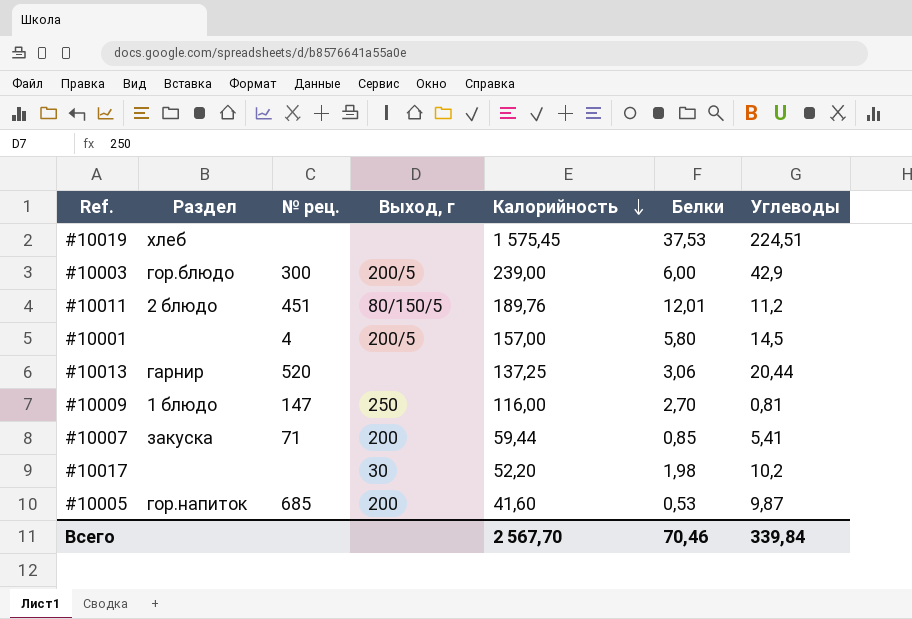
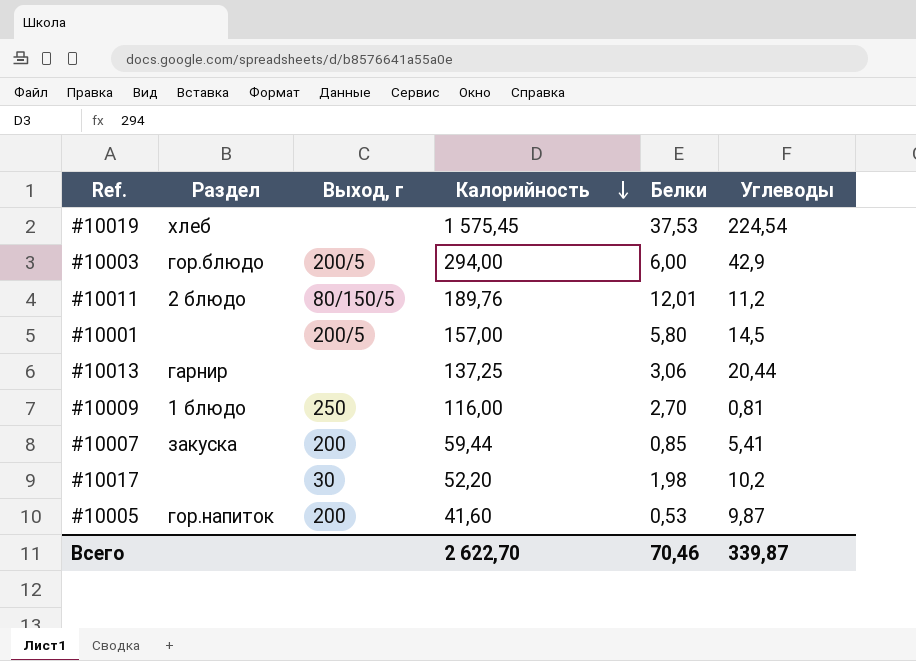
column № рец. | position: 3 -> none
#10019 | Углеводы: 224,51 -> 224,54
#10003 | Калорийность: 239,00 -> 294,00
Всего | Калорийность: 2 567,70 -> 2 622,70
Всего | Углеводы: 339,84 -> 339,87

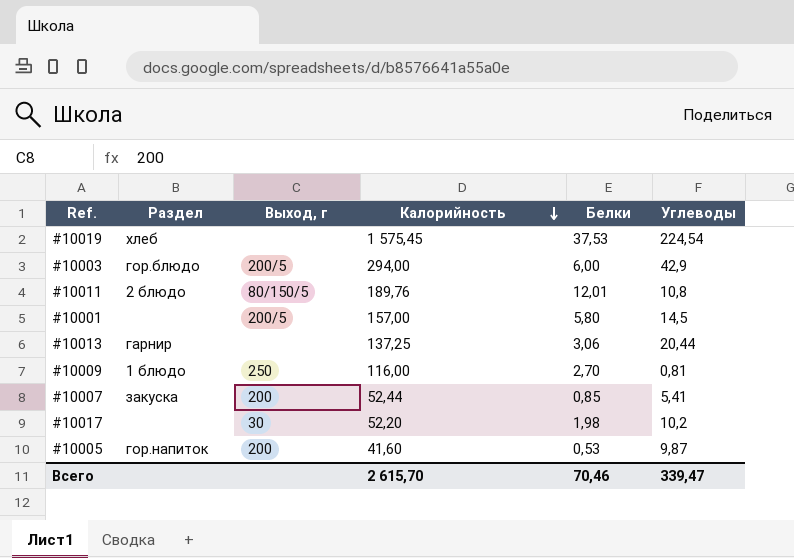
#10011 | Углеводы: 11,2 -> 10,8
#10007 | Калорийность: 59,44 -> 52,44
Всего | Калорийность: 2 622,70 -> 2 615,70
Всего | Углеводы: 339,87 -> 339,47

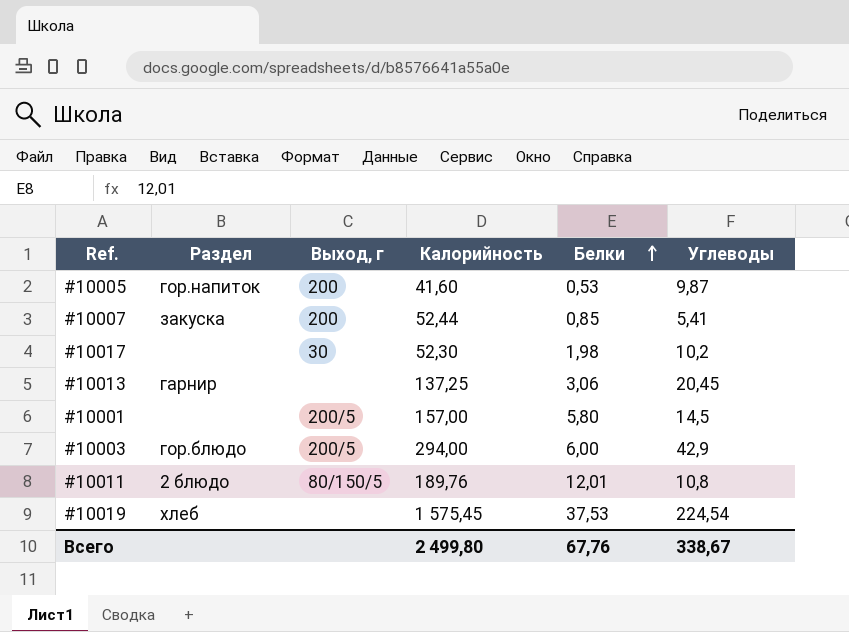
row order: Калорийность descending -> Белки ascending
row #10009: 1 блюдо | 250 | 116,00 | 2,70 | 0,81 -> none
#10017 | Калорийность: 52,20 -> 52,30
#10013 | Углеводы: 20,44 -> 20,45
Всего | Калорийность: 2 615,70 -> 2 499,80
Всего | Белки: 70,46 -> 67,76
Всего | Углеводы: 339,47 -> 338,67

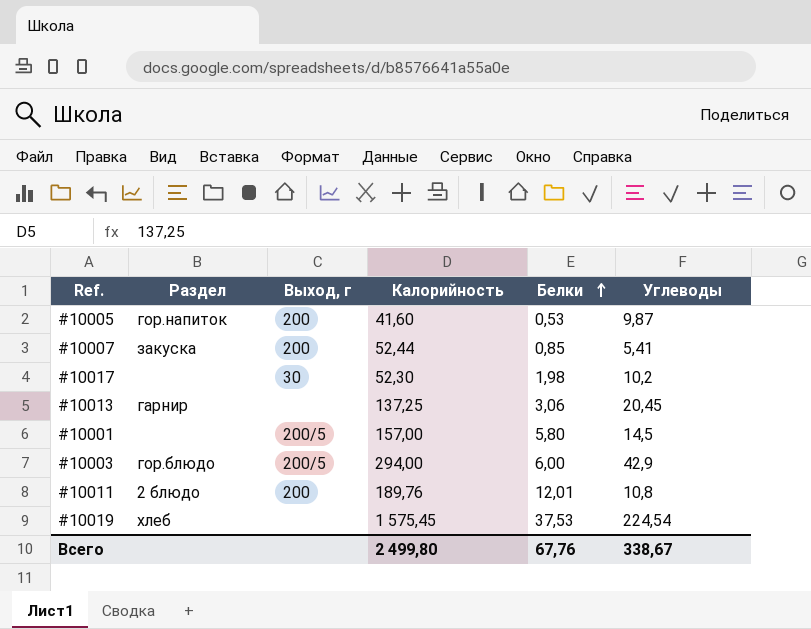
#10011 | Выход, г: 80/150/5 -> 200

